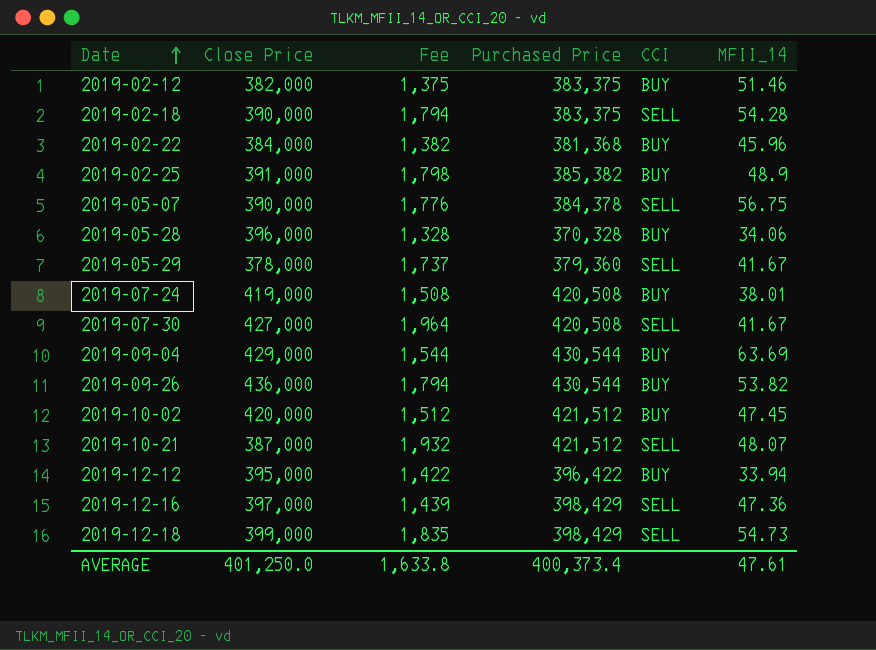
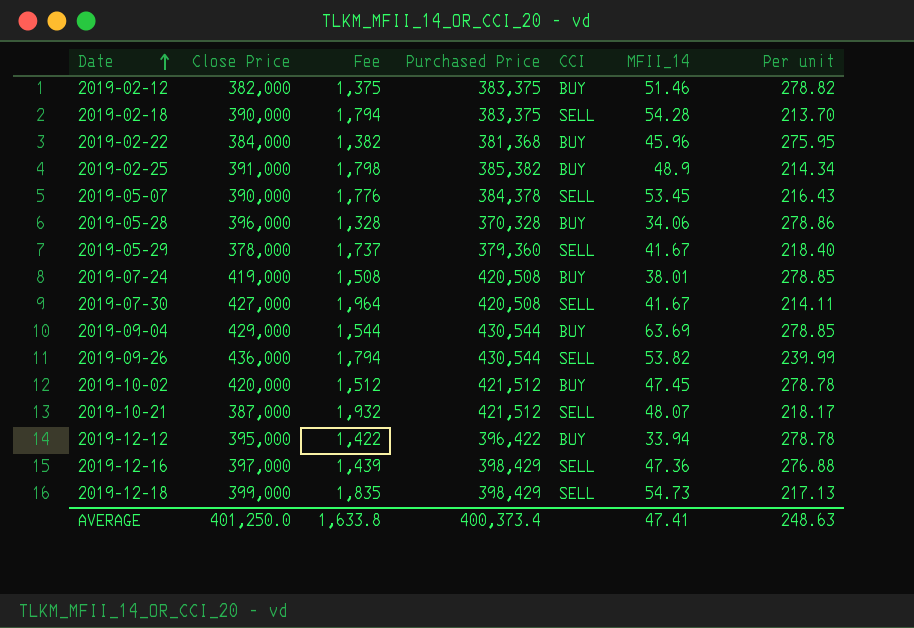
column Per unit | formula: none -> [Purchased Price] / [Fee]
2019-05-07 | MFII_14: 56.75 -> 53.45
2019-09-26 | CCI: BUY -> SELL
AVERAGE | MFII_14: 47.61 -> 47.41

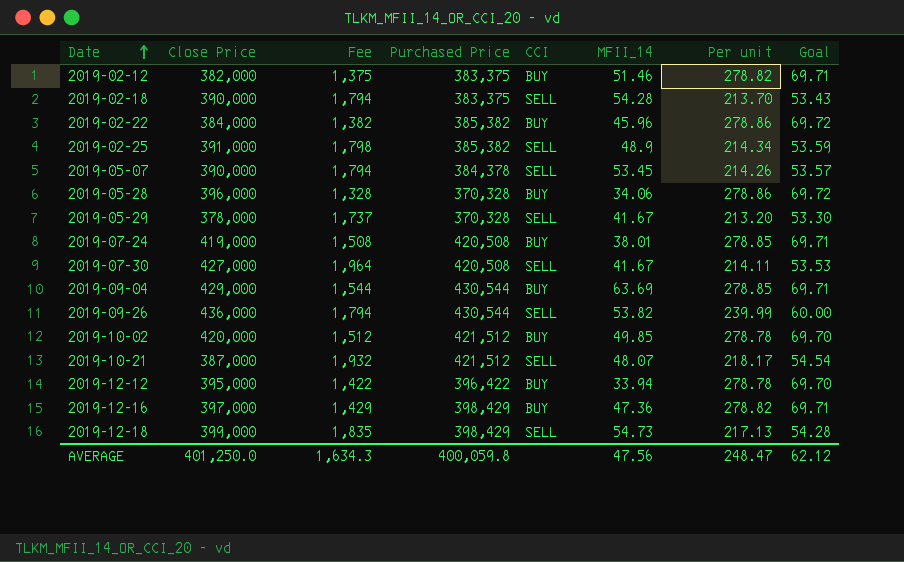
column Goal | formula: none -> [Per unit] * 0.25
2019-02-22 | Purchased Price: 381,368 -> 385,382
2019-02-22 | Per unit: 275.95 -> 278.86
2019-02-25 | CCI: BUY -> SELL
2019-05-07 | Fee: 1,776 -> 1,794
2019-05-07 | Per unit: 216.43 -> 214.26
2019-05-29 | Purchased Price: 379,360 -> 370,328
2019-05-29 | Per unit: 218.40 -> 213.20
2019-10-02 | MFII_14: 47.45 -> 49.85
2019-12-16 | Fee: 1,439 -> 1,429
2019-12-16 | CCI: SELL -> BUY
2019-12-16 | Per unit: 276.88 -> 278.82
AVERAGE | Fee: 1,633.8 -> 1,634.3
AVERAGE | Purchased Price: 400,373.4 -> 400,059.8
AVERAGE | MFII_14: 47.41 -> 47.56
AVERAGE | Per unit: 248.63 -> 248.47

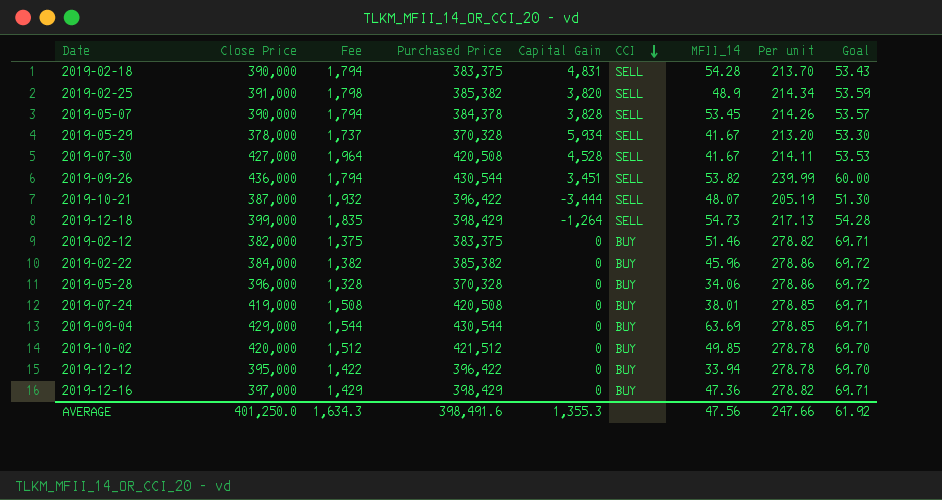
row order: Date ascending -> CCI descending
column Capital Gain | position: none -> 5
2019-10-21 | Purchased Price: 421,512 -> 396,422
2019-10-21 | Per unit: 218.17 -> 205.19
2019-10-21 | Goal: 54.54 -> 51.30
AVERAGE | Purchased Price: 400,059.8 -> 398,491.6
AVERAGE | Per unit: 248.47 -> 247.66
AVERAGE | Goal: 62.12 -> 61.92

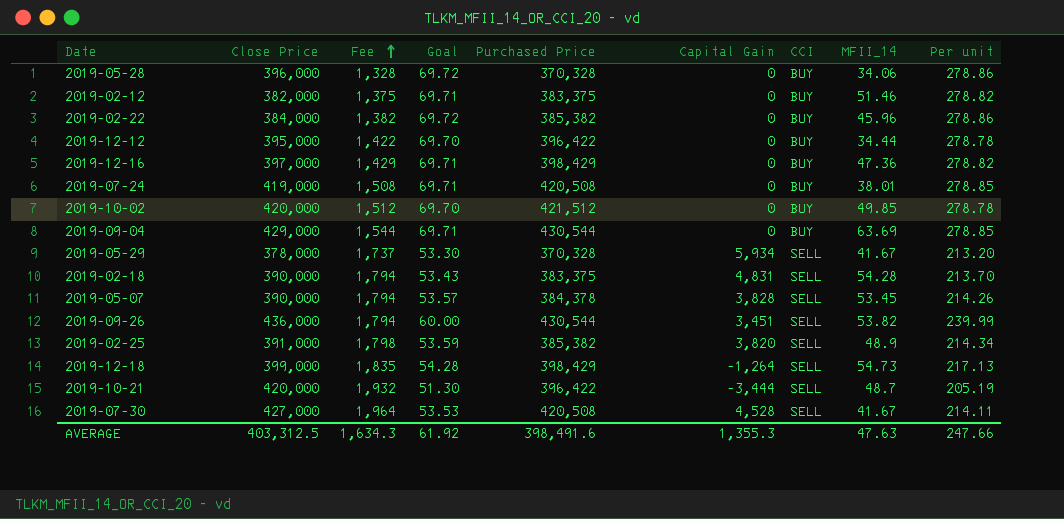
row order: CCI descending -> Fee ascending
column Goal | position: 9 -> 4
2019-12-12 | MFII_14: 33.94 -> 34.44
2019-10-21 | Close Price: 387,000 -> 420,000
2019-10-21 | MFII_14: 48.07 -> 48.7
AVERAGE | Close Price: 401,250.0 -> 403,312.5
AVERAGE | MFII_14: 47.56 -> 47.63

